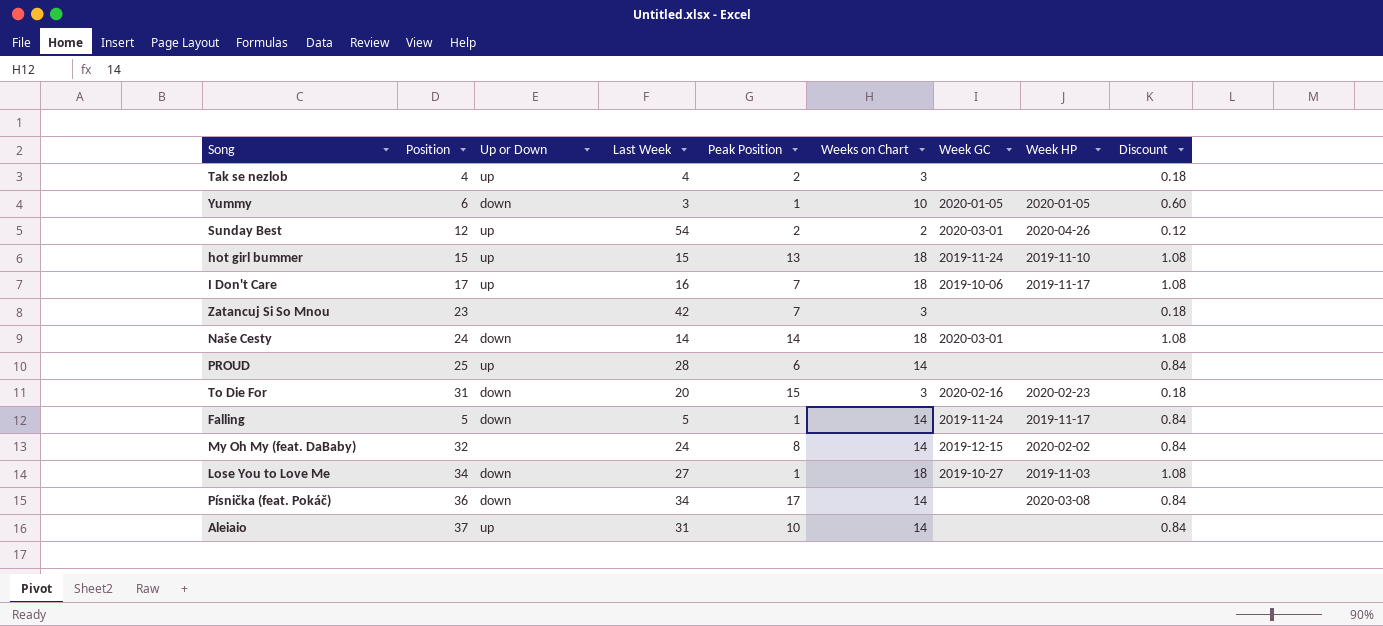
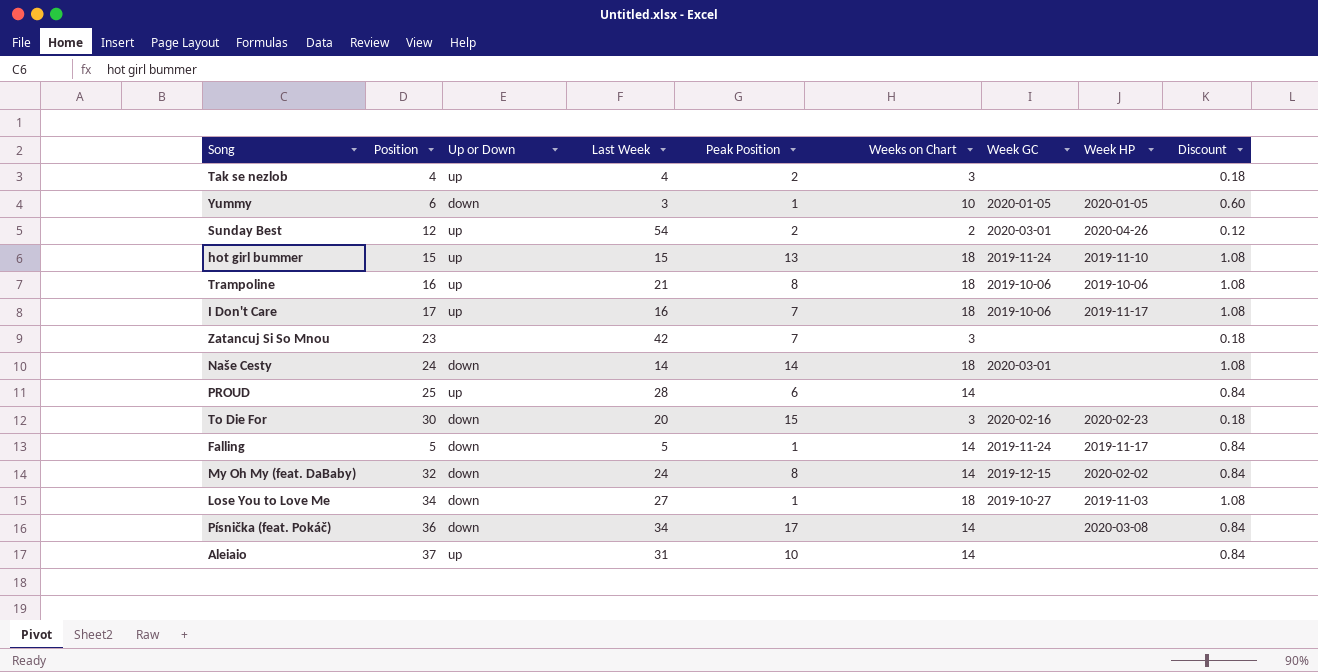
row Trampoline: none -> 16 | up | 21 | 8 | 18 | 2019-10-06 | 2019-10-06 | 1.08
To Die For | Position: 31 -> 30
My Oh My (feat. DaBaby) | Up or Down: none -> down

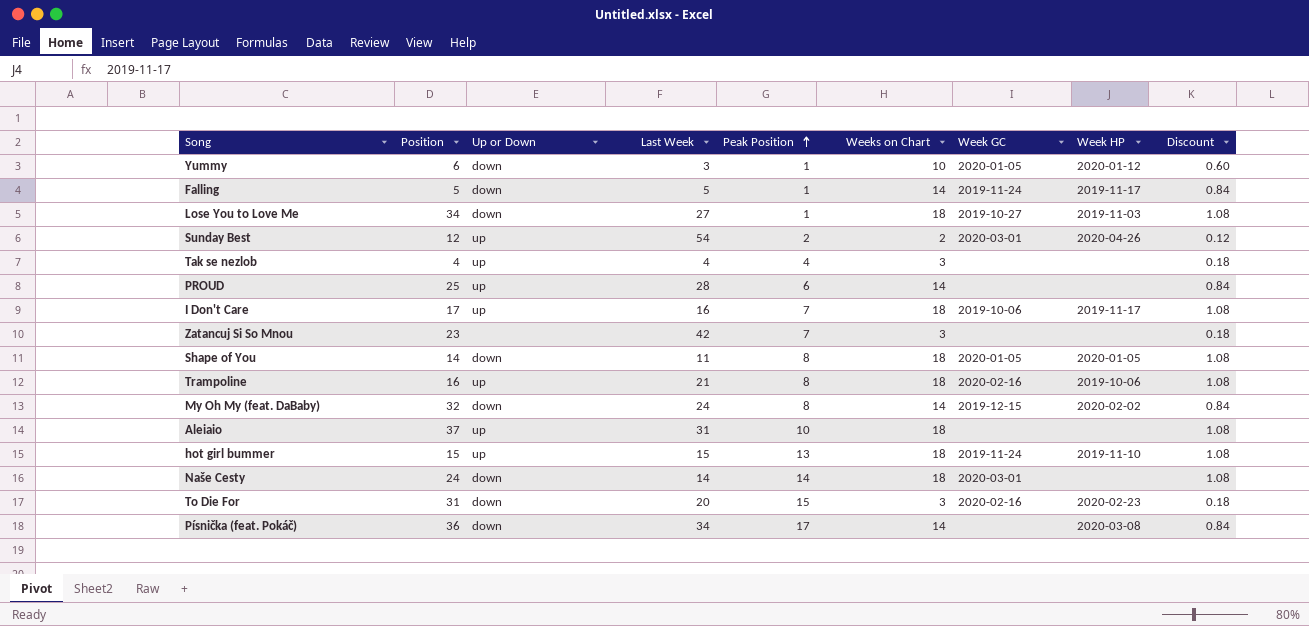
row order: none -> Peak Position ascending
Yummy | Week HP: 2020-01-05 -> 2020-01-12
Tak se nezlob | Peak Position: 2 -> 4
row Shape of You: none -> 14 | down | 11 | 8 | 18 | 2020-01-05 | 2020-01-05 | 1.08
Trampoline | Week GC: 2019-10-06 -> 2020-02-16
Aleiaio | Weeks on Chart: 14 -> 18
Aleiaio | Discount: 0.84 -> 1.08
To Die For | Position: 30 -> 31

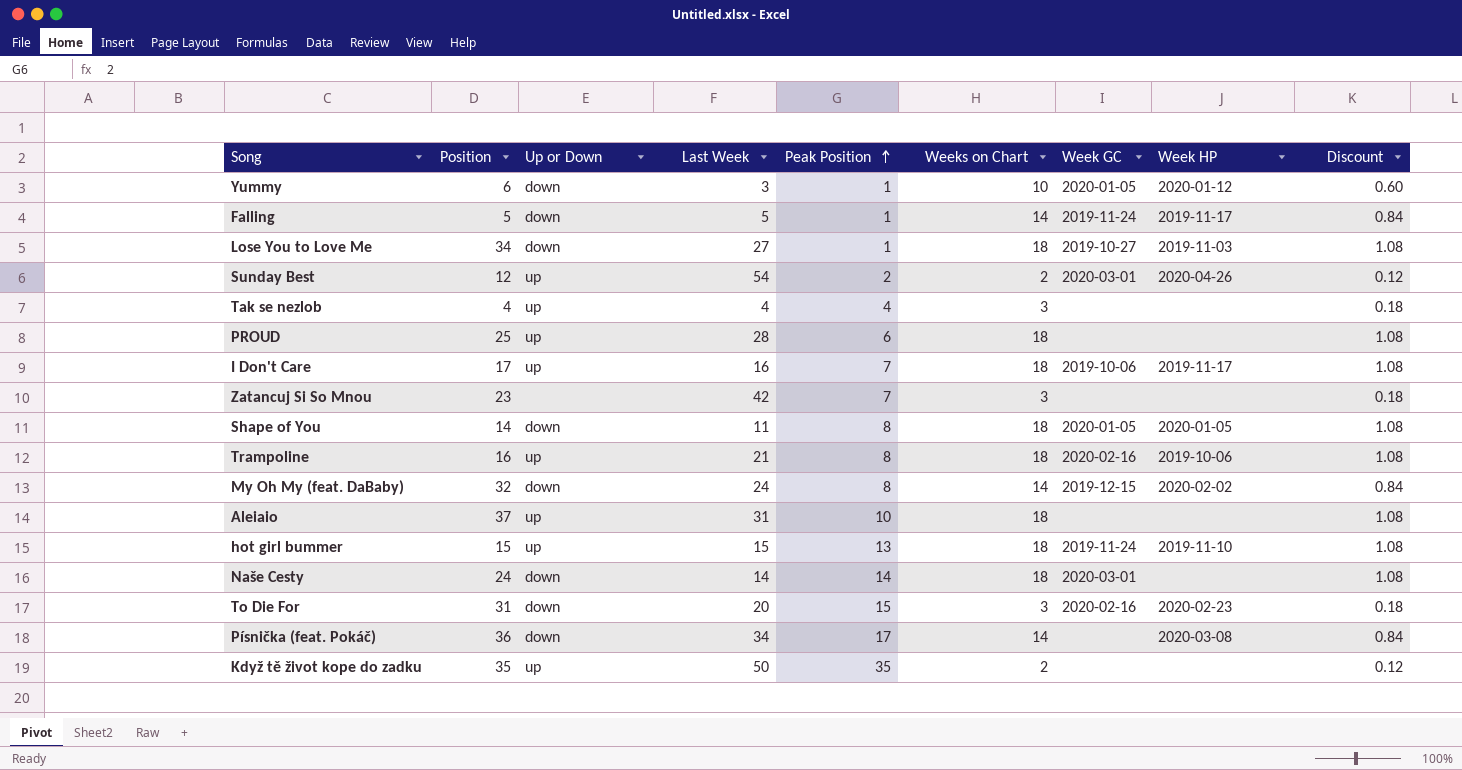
PROUD | Weeks on Chart: 14 -> 18
PROUD | Discount: 0.84 -> 1.08
row Když tě život kope do zadku: none -> 35 | up | 50 | 35 | 2 | none | none | 0.12

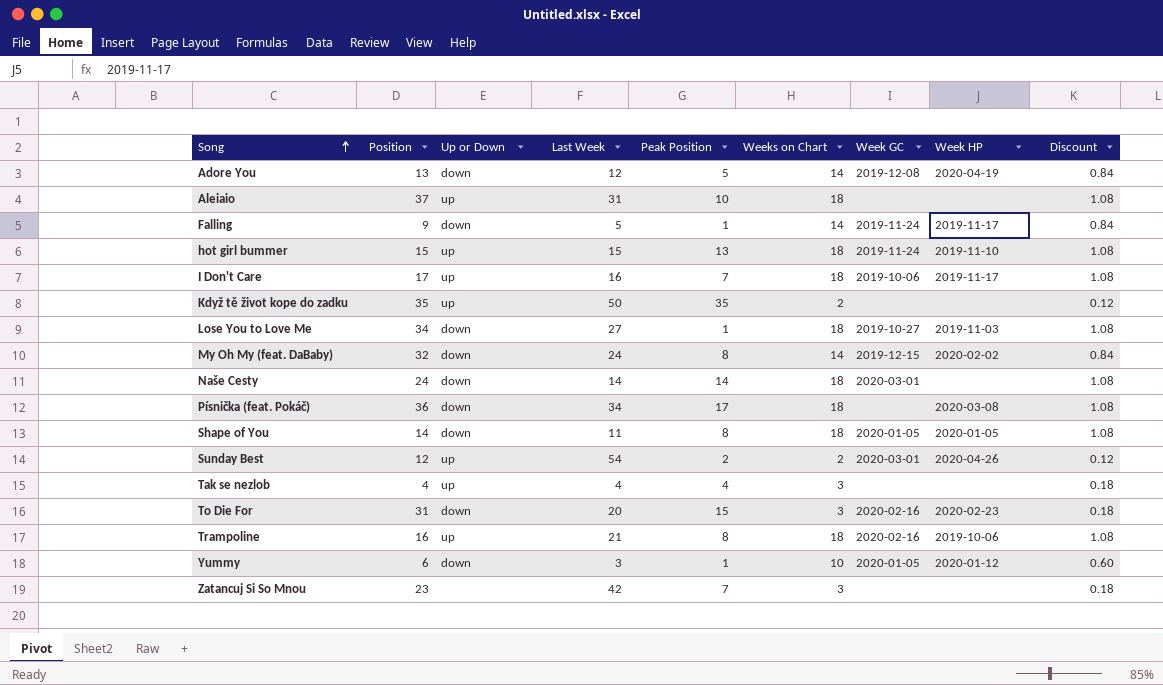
row order: Peak Position ascending -> Song ascending
row PROUD: 25 | up | 28 | 6 | 18 | none | none | 1.08 -> none
row Adore You: none -> 13 | down | 12 | 5 | 14 | 2019-12-08 | 2020-04-19 | 0.84
Falling | Position: 5 -> 9
Písnička (feat. Pokáč) | Weeks on Chart: 14 -> 18
Písnička (feat. Pokáč) | Discount: 0.84 -> 1.08

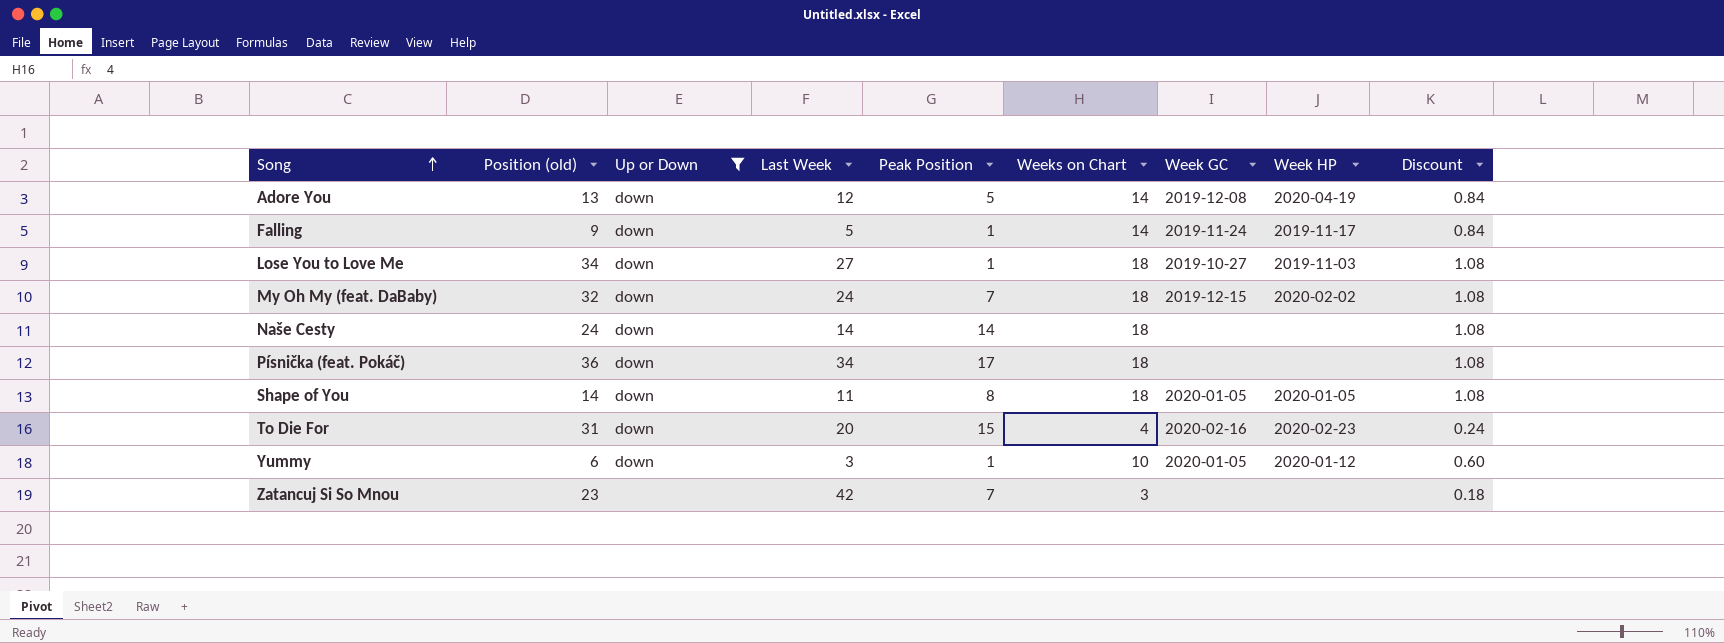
filter: none -> Up or Down != up
column name: Position -> Position (old)
My Oh My (feat. DaBaby) | Peak Position: 8 -> 7
My Oh My (feat. DaBaby) | Weeks on Chart: 14 -> 18
My Oh My (feat. DaBaby) | Discount: 0.84 -> 1.08
Naše Cesty | Week GC: 2020-03-01 -> none
Písnička (feat. Pokáč) | Week HP: 2020-03-08 -> none
To Die For | Weeks on Chart: 3 -> 4
To Die For | Discount: 0.18 -> 0.24

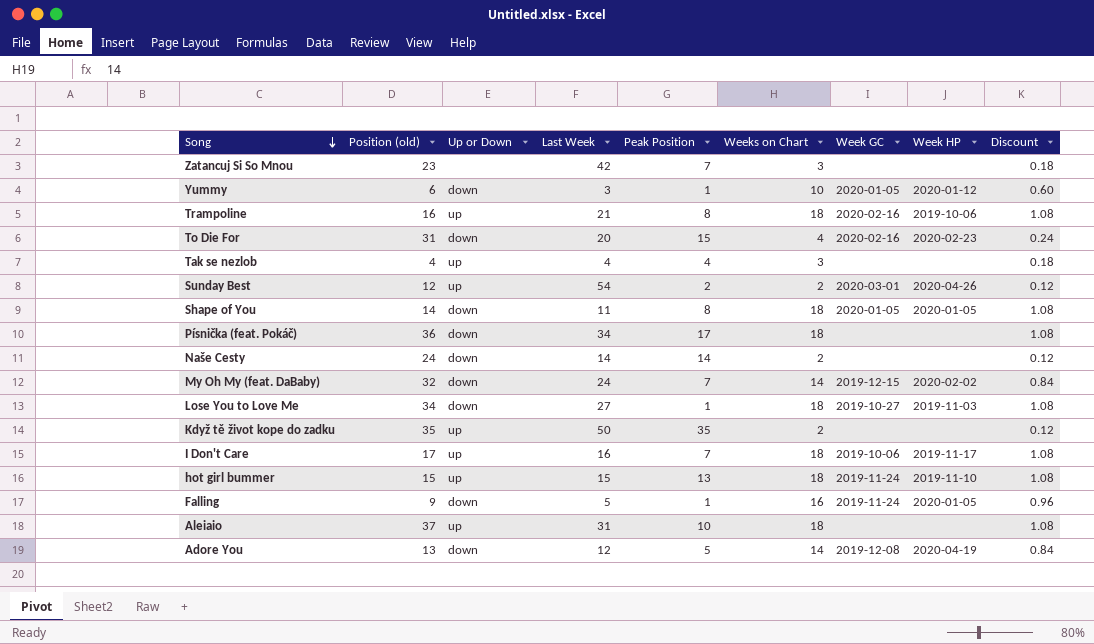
filter: Up or Down != up -> none
row order: Song ascending -> Song descending
Naše Cesty | Weeks on Chart: 18 -> 2
Naše Cesty | Discount: 1.08 -> 0.12
My Oh My (feat. DaBaby) | Weeks on Chart: 18 -> 14
My Oh My (feat. DaBaby) | Discount: 1.08 -> 0.84
Falling | Weeks on Chart: 14 -> 16
Falling | Week HP: 2019-11-17 -> 2020-01-05
Falling | Discount: 0.84 -> 0.96

